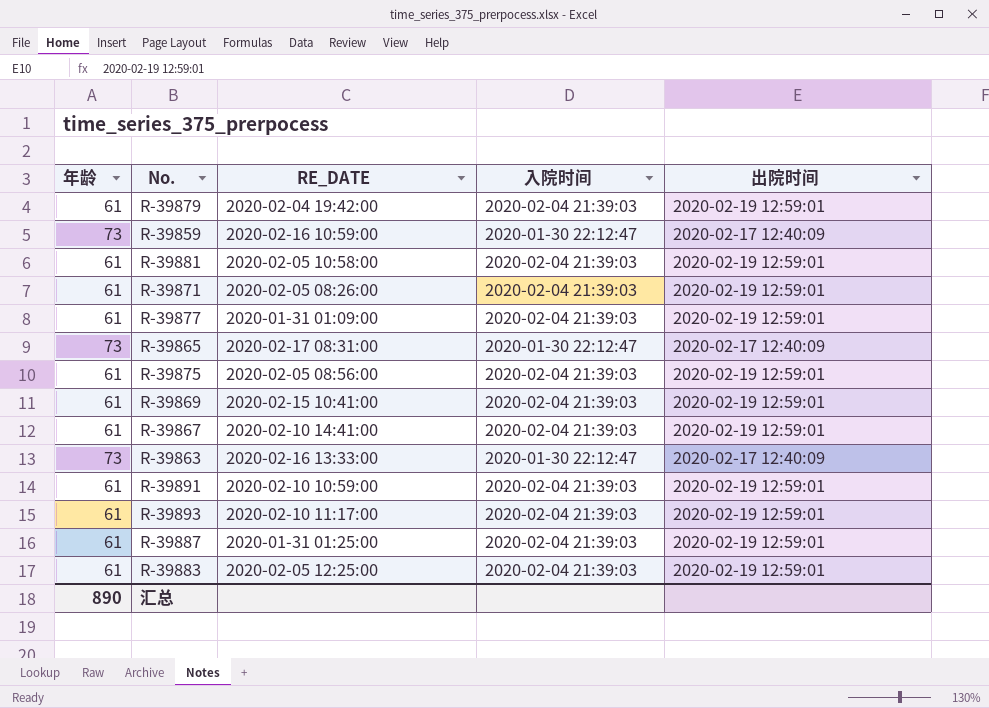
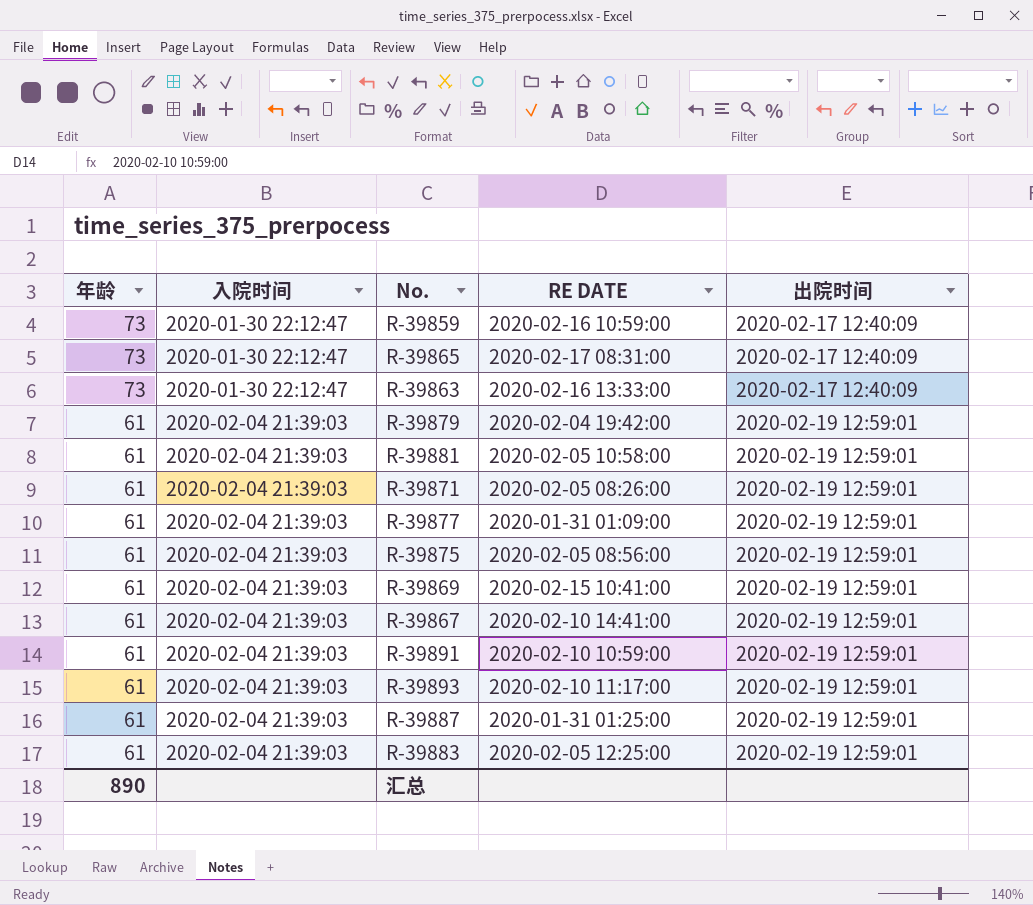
row order: none -> 年龄 descending
column 入院时间 | position: 4 -> 2
column name: RE_DATE -> RE DATE

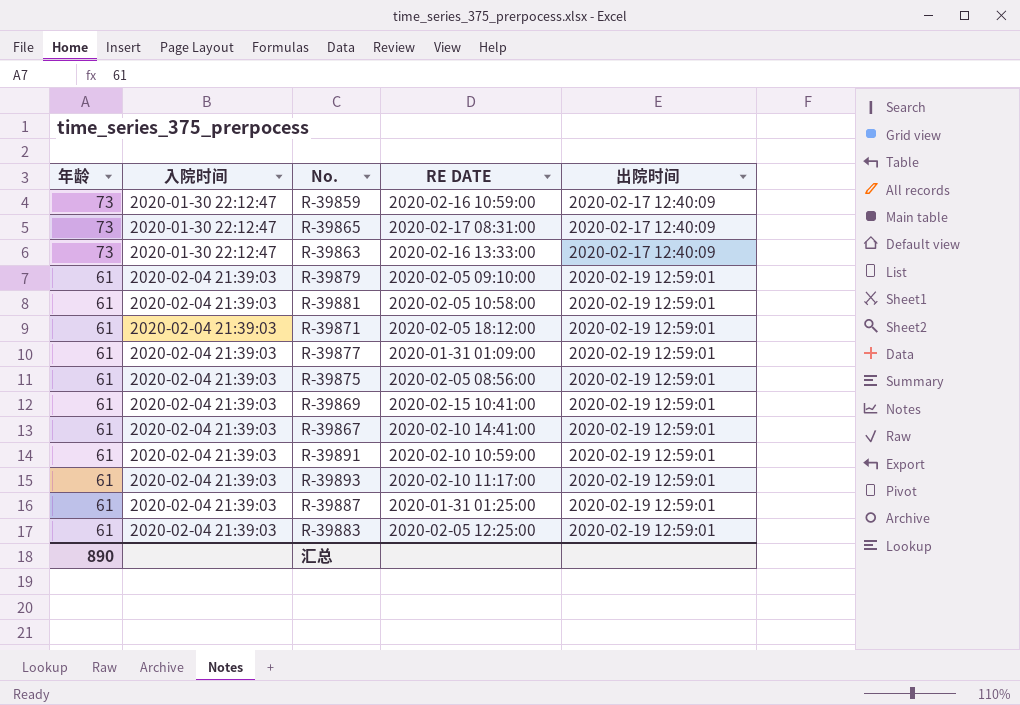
R-39879 | RE DATE: 2020-02-04 19:42:00 -> 2020-02-05 09:10:00
R-39871 | RE DATE: 2020-02-05 08:26:00 -> 2020-02-05 18:12:00

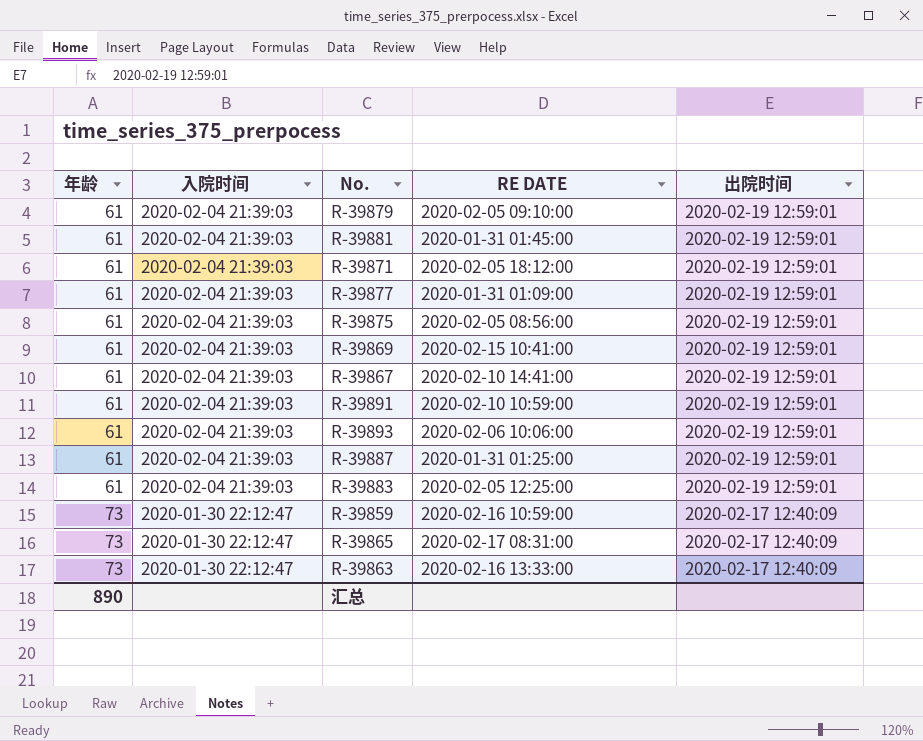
row order: 年龄 descending -> 年龄 ascending
R-39881 | RE DATE: 2020-02-05 10:58:00 -> 2020-01-31 01:45:00
R-39893 | RE DATE: 2020-02-10 11:17:00 -> 2020-02-06 10:06:00

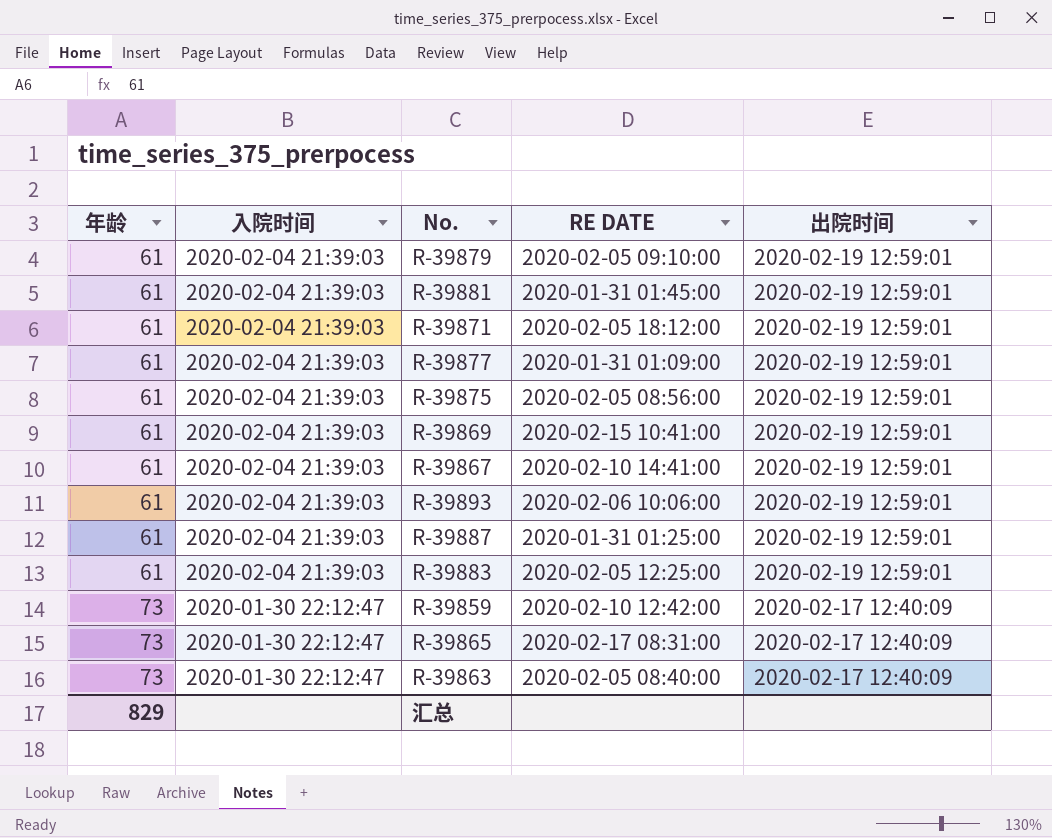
row R-39891: 61 | 2020-02-04 21:39:03 | 2020-02-10 10:59:00 | 2020-02-19 12:59:01 -> none
R-39859 | RE DATE: 2020-02-16 10:59:00 -> 2020-02-10 12:42:00
R-39863 | RE DATE: 2020-02-16 13:33:00 -> 2020-02-05 08:40:00
汇总 | 年龄: 890 -> 829

